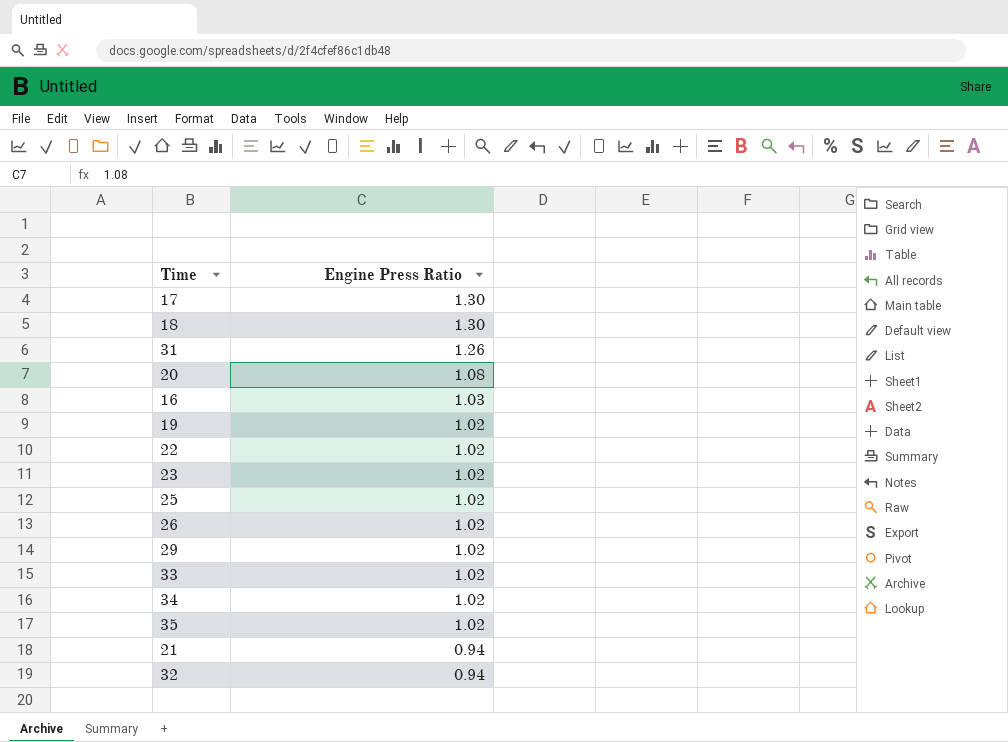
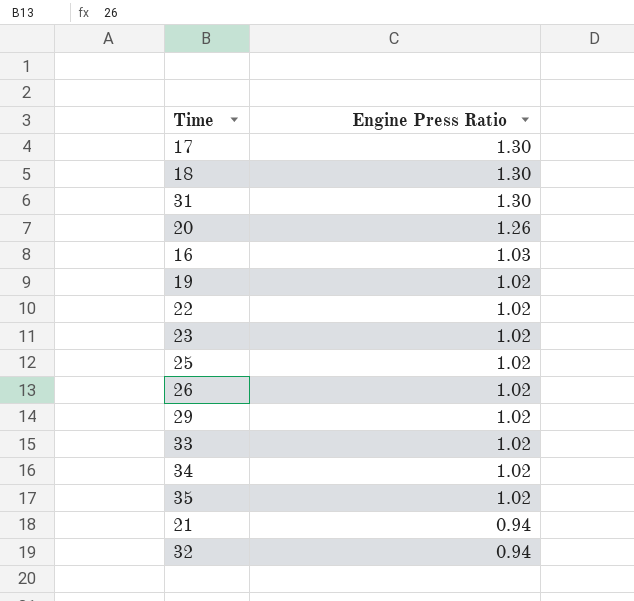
31 | Engine Press Ratio: 1.26 -> 1.30
20 | Engine Press Ratio: 1.08 -> 1.26

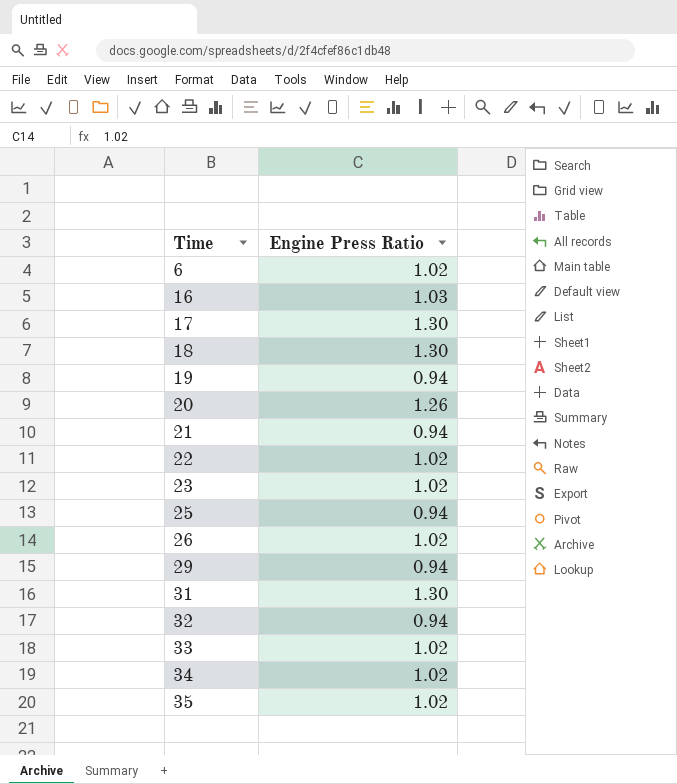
row order: Engine Press Ratio descending -> Time ascending
row 6: none -> 1.02
19 | Engine Press Ratio: 1.02 -> 0.94
25 | Engine Press Ratio: 1.02 -> 0.94
29 | Engine Press Ratio: 1.02 -> 0.94

